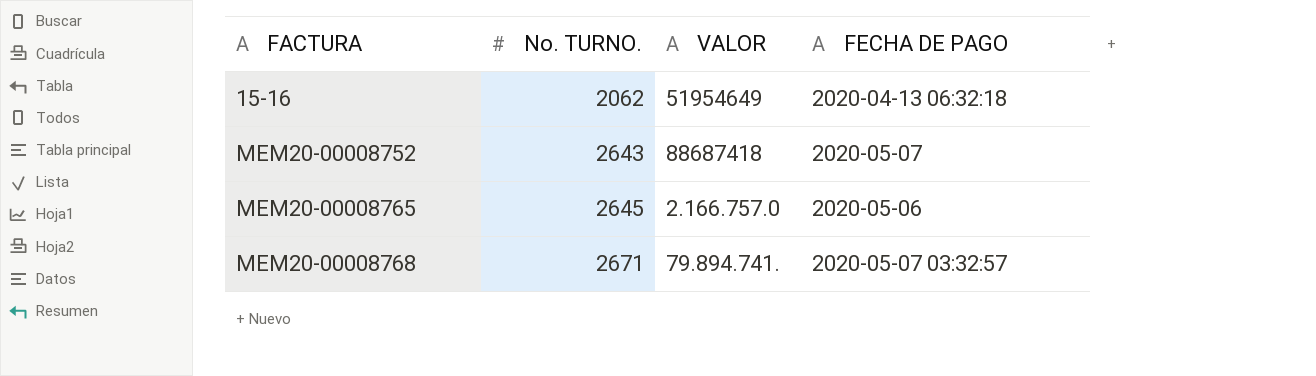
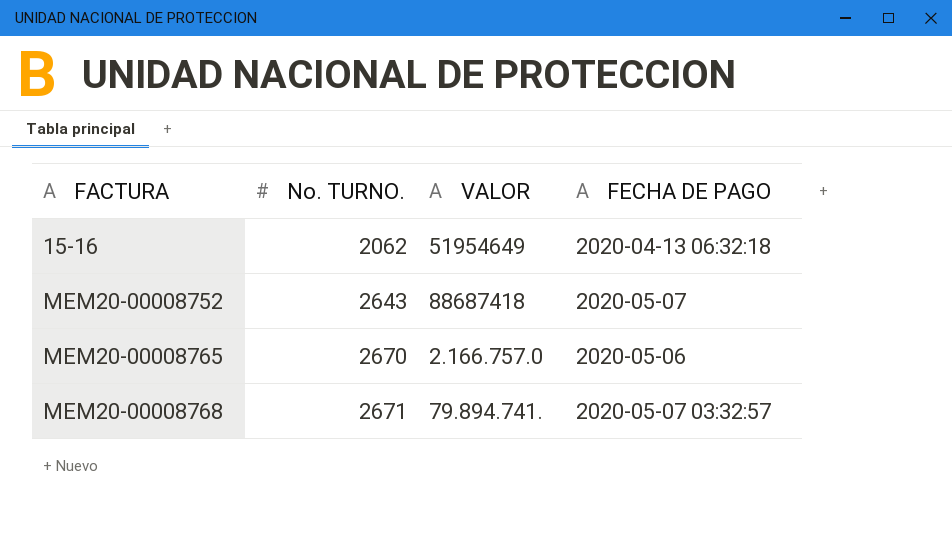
MEM20-00008765 | No. TURNO.: 2645 -> 2670

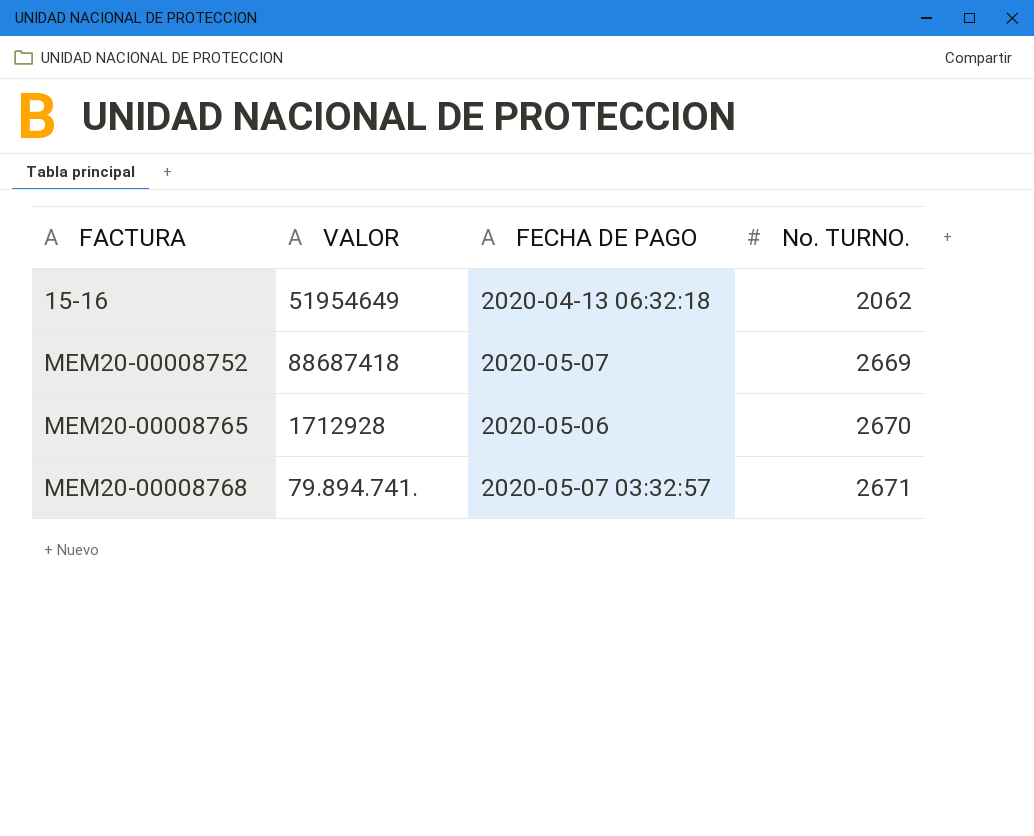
column No. TURNO. | position: 2 -> 4
MEM20-00008752 | No. TURNO.: 2643 -> 2669
MEM20-00008765 | VALOR: 2.166.757.0 -> 1712928

